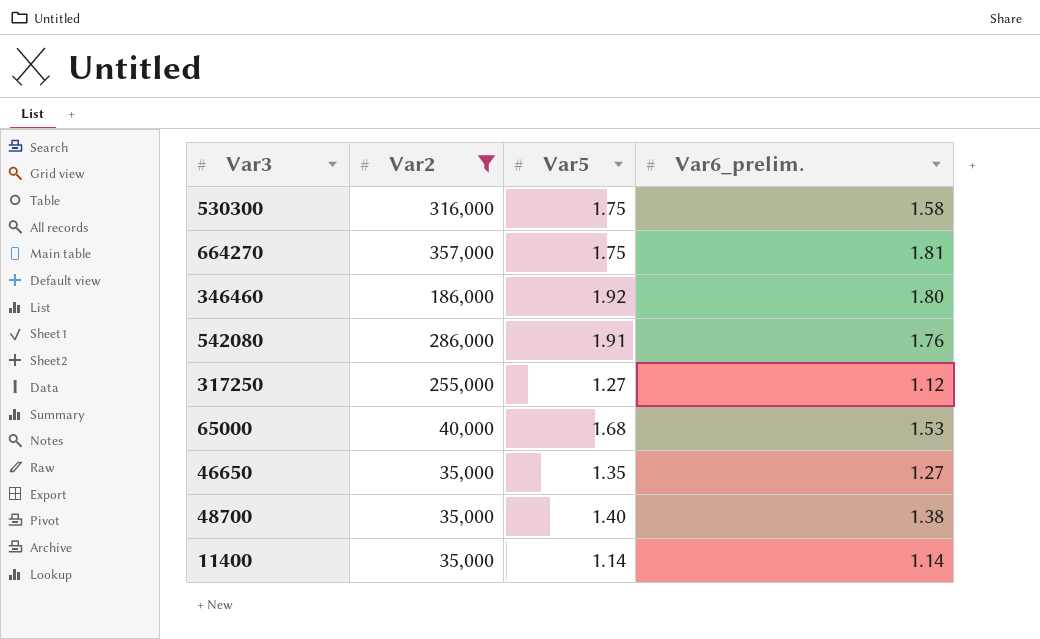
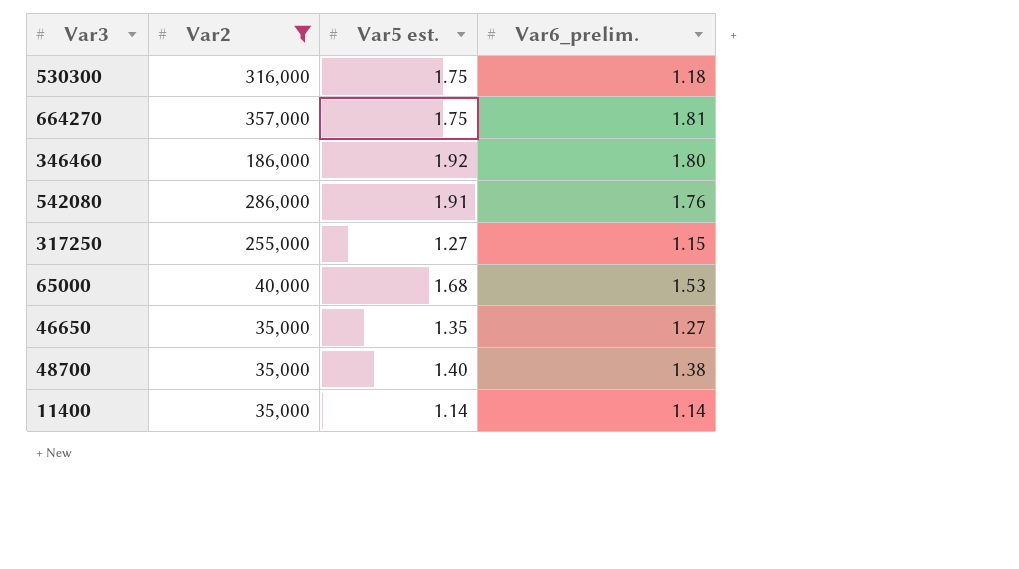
column name: Var5 -> Var5 est.
530300 | Var6_prelim.: 1.58 -> 1.18
317250 | Var6_prelim.: 1.12 -> 1.15

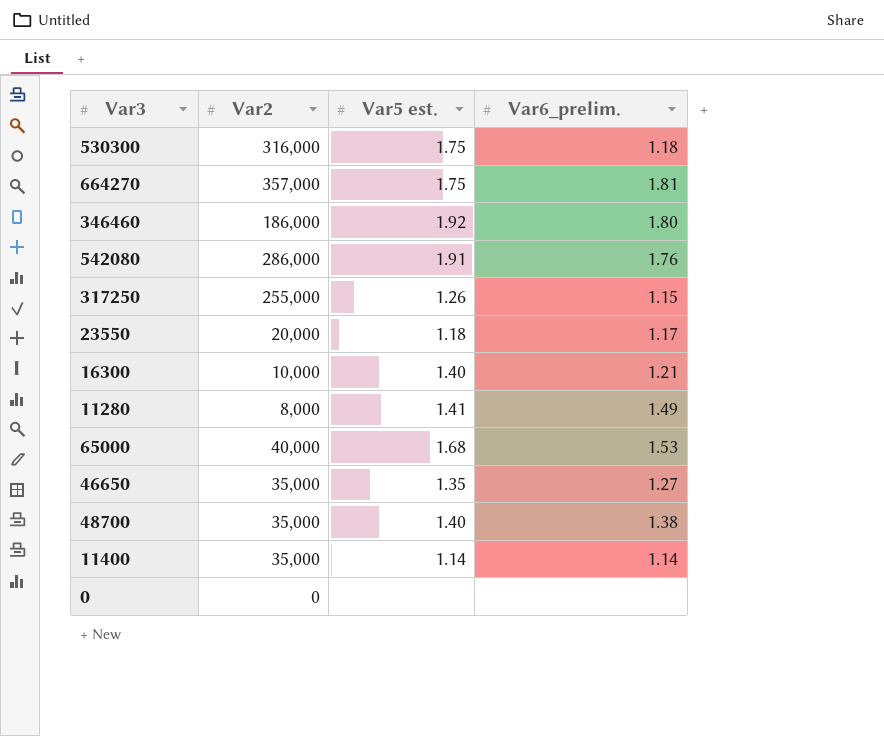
filter: Var2 >= 35,000 -> none
317250 | Var5 est.: 1.27 -> 1.26

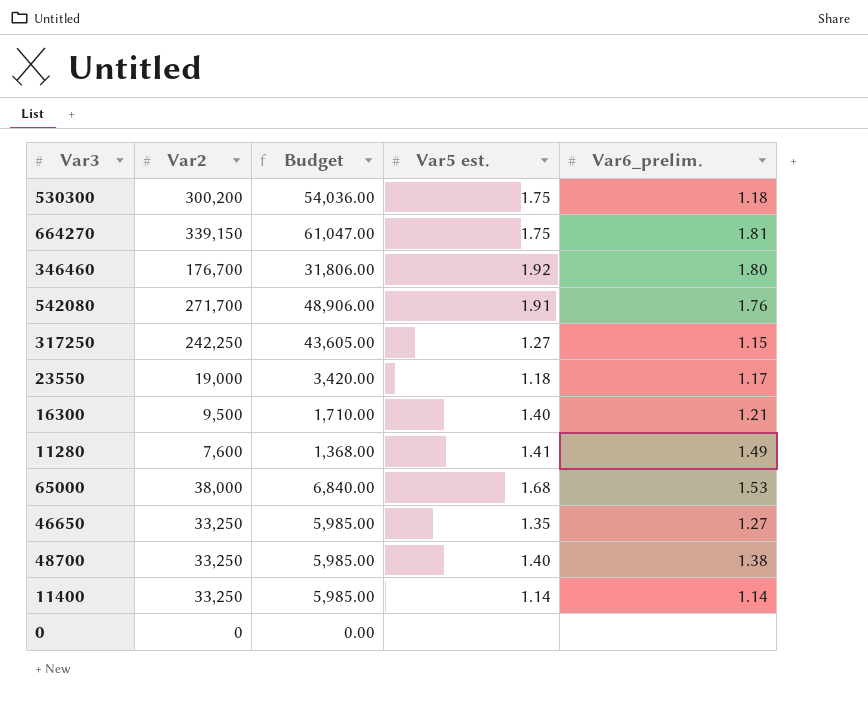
column Budget | formula: none -> [Var2] * 0.18
530300 | Var2: 316,000 -> 300,200
664270 | Var2: 357,000 -> 339,150
346460 | Var2: 186,000 -> 176,700
542080 | Var2: 286,000 -> 271,700
317250 | Var2: 255,000 -> 242,250
317250 | Var5 est.: 1.26 -> 1.27
23550 | Var2: 20,000 -> 19,000
16300 | Var2: 10,000 -> 9,500
11280 | Var2: 8,000 -> 7,600
65000 | Var2: 40,000 -> 38,000
46650 | Var2: 35,000 -> 33,250
48700 | Var2: 35,000 -> 33,250
11400 | Var2: 35,000 -> 33,250

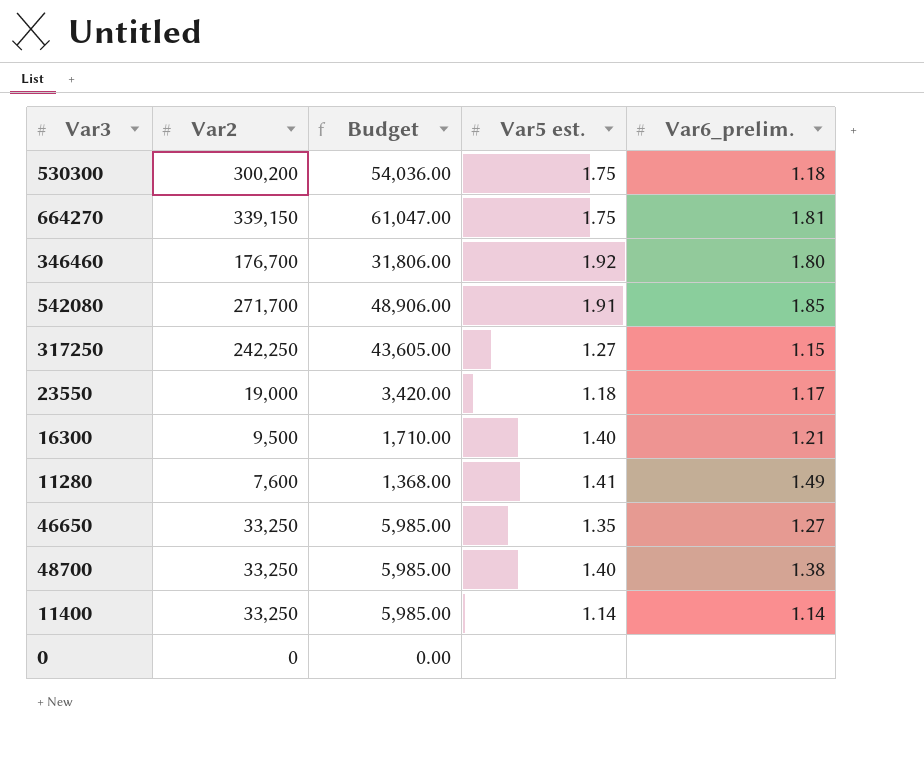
row 65000: 38,000 | 6,840.00 | 1.68 | 1.53 -> none
542080 | Var6_prelim.: 1.76 -> 1.85

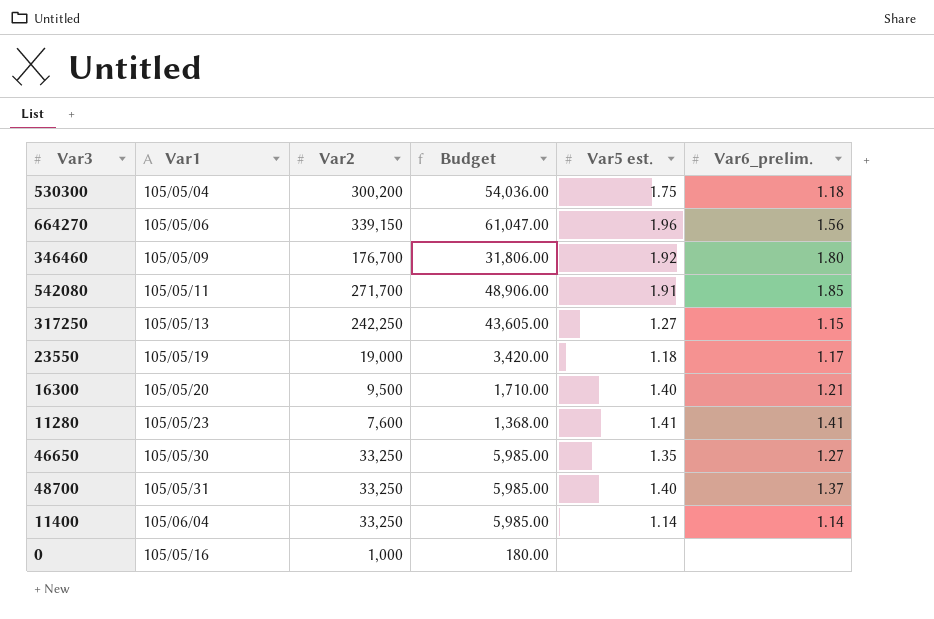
column Var1 | position: none -> 2
664270 | Var5 est.: 1.75 -> 1.96
664270 | Var6_prelim.: 1.81 -> 1.56
11280 | Var6_prelim.: 1.49 -> 1.41
48700 | Var6_prelim.: 1.38 -> 1.37
0 | Var2: 0 -> 1,000
0 | Budget: 0.00 -> 180.00

